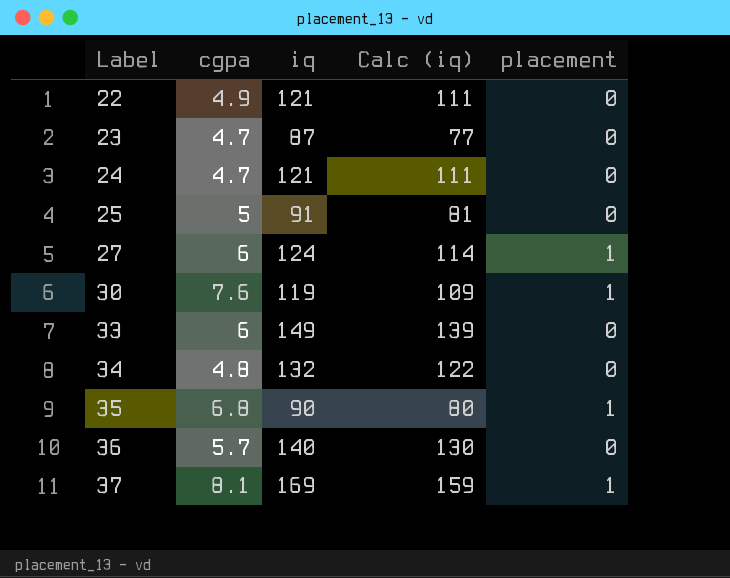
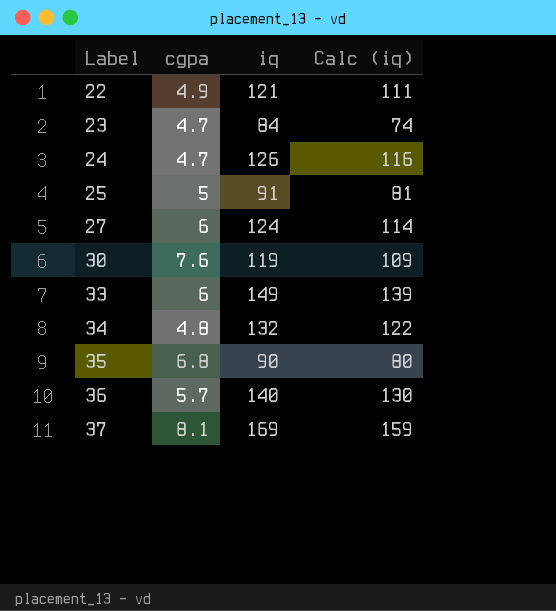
column placement | position: 5 -> none
23 | iq: 87 -> 84
23 | Calc (iq): 77 -> 74
24 | iq: 121 -> 126
24 | Calc (iq): 111 -> 116

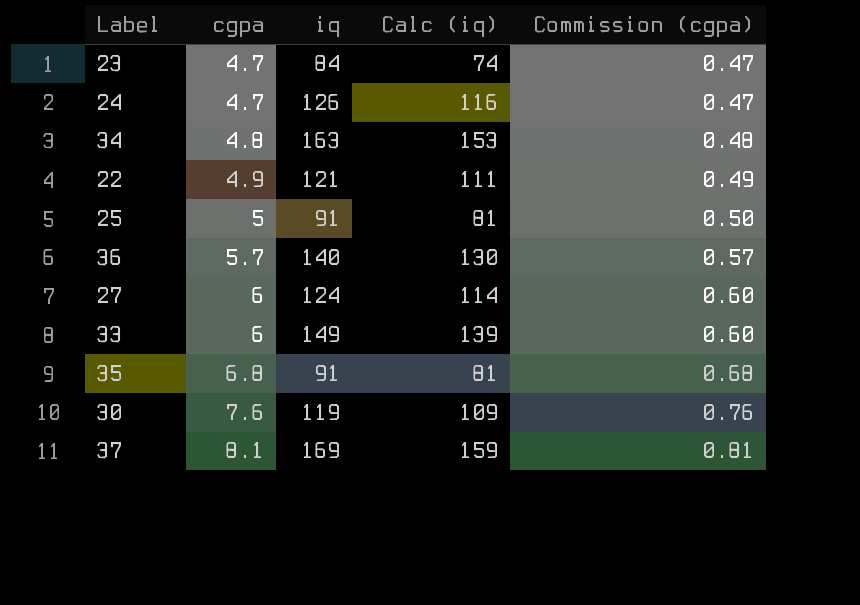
row order: Label ascending -> cgpa ascending
column Commission (cgpa) | formula: none -> [cgpa] * 0.1
34 | iq: 132 -> 163
34 | Calc (iq): 122 -> 153
35 | iq: 90 -> 91
35 | Calc (iq): 80 -> 81

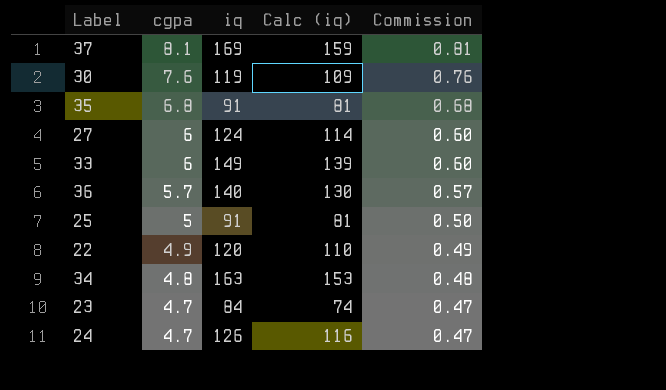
row order: cgpa ascending -> cgpa descending
column name: Commission (cgpa) -> Commission
22 | iq: 121 -> 120
22 | Calc (iq): 111 -> 110

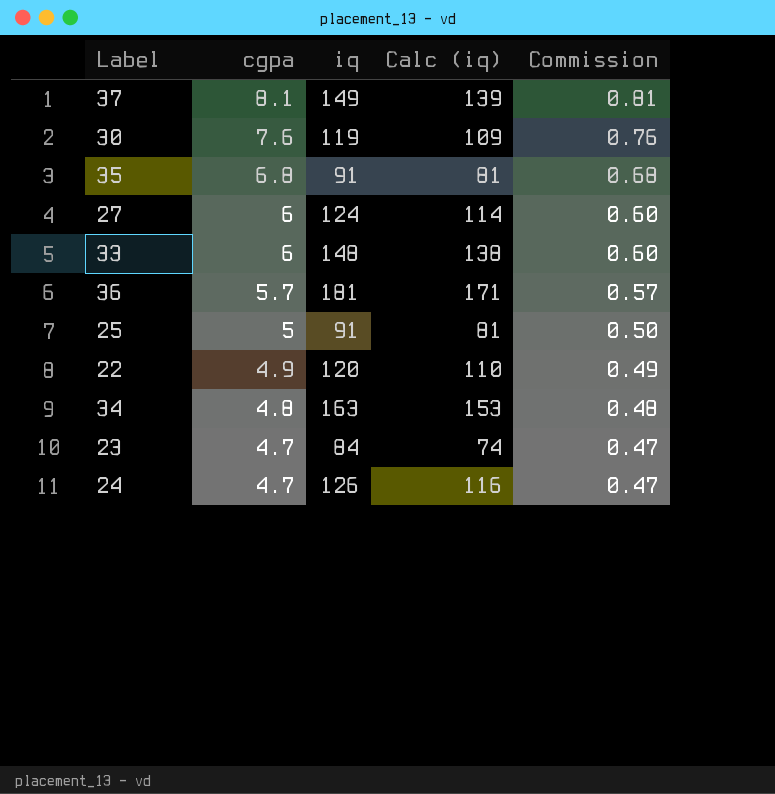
37 | iq: 169 -> 149
37 | Calc (iq): 159 -> 139
33 | iq: 149 -> 148
33 | Calc (iq): 139 -> 138
36 | iq: 140 -> 181
36 | Calc (iq): 130 -> 171

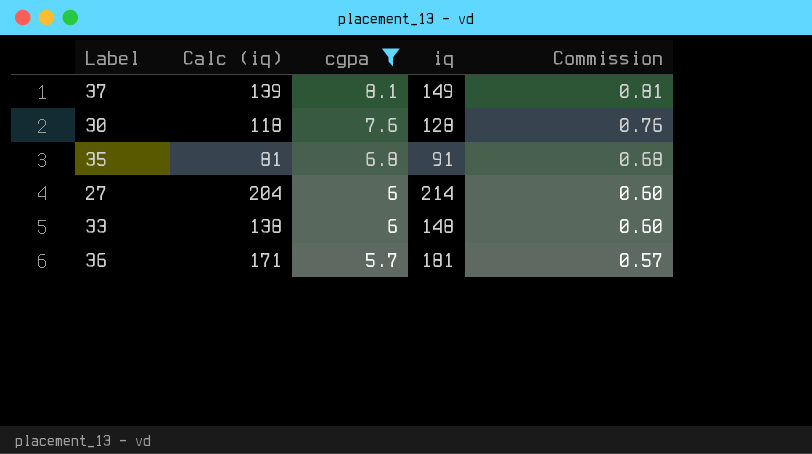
filter: none -> cgpa >= 5.7
column Calc (iq) | position: 4 -> 2
30 | Calc (iq): 109 -> 118
30 | iq: 119 -> 128
27 | Calc (iq): 114 -> 204
27 | iq: 124 -> 214

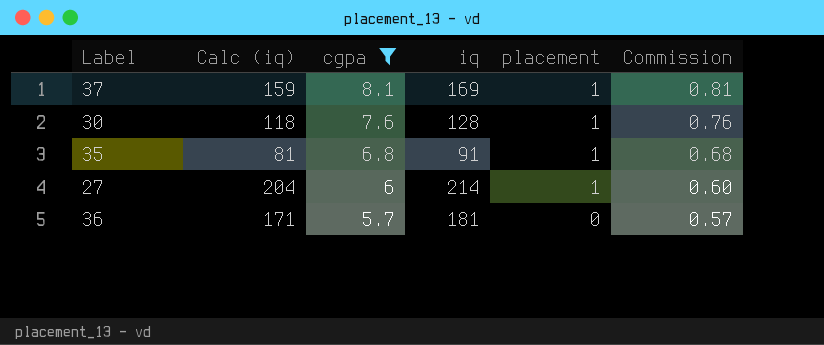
column placement | position: none -> 5
row 33: 138 | 6 | 148 | 0.60 -> none
37 | Calc (iq): 139 -> 159
37 | iq: 149 -> 169

